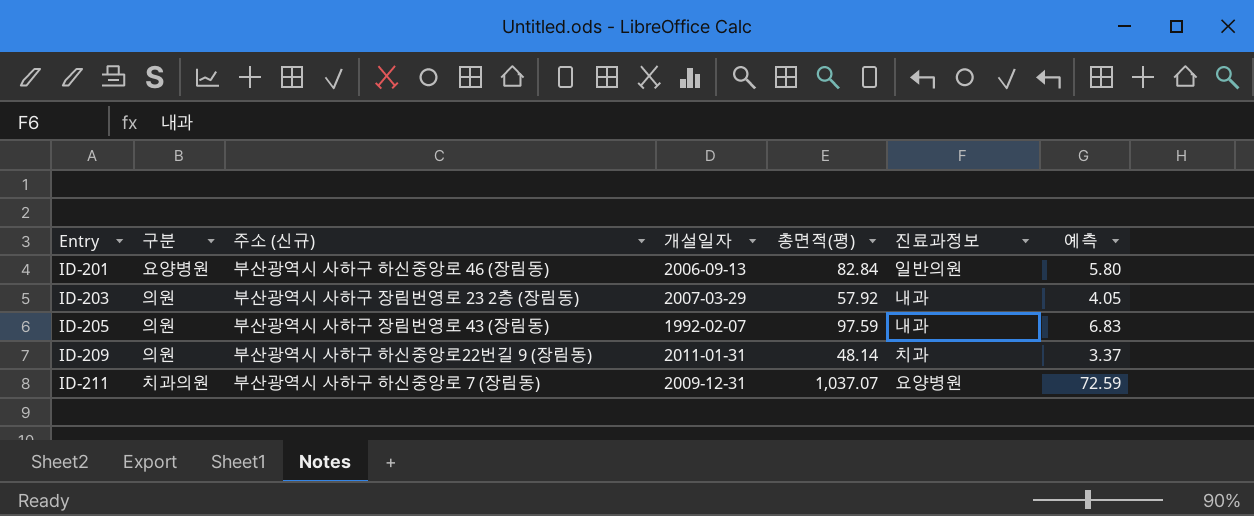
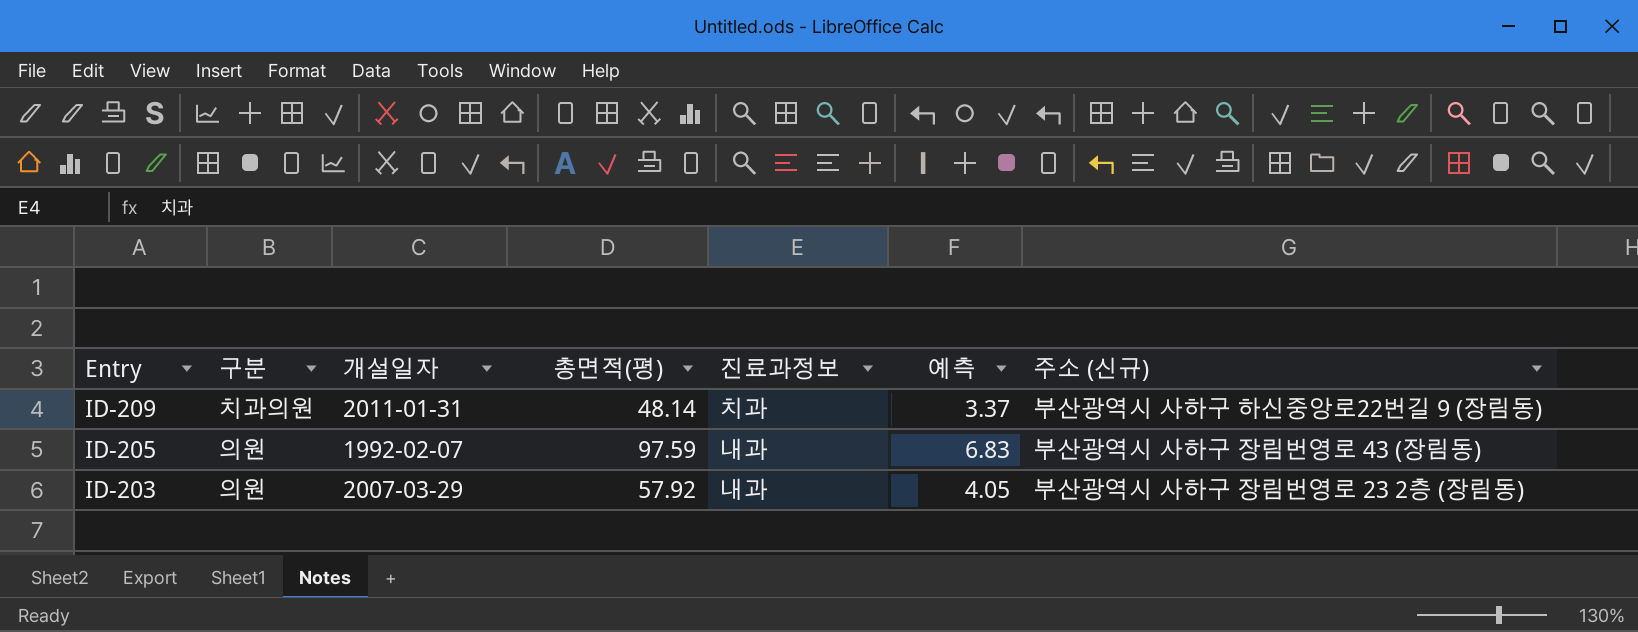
row order: Entry ascending -> Entry descending
column 주소 (신규) | position: 3 -> 7
row ID-201: 요양병원 | 부산광역시 사하구 하신중앙로 46 (장림동) | 2006-09-13 | 82.84 | 일반의원 | 5.80 -> none
row ID-211: 치과의원 | 부산광역시 사하구 하신중앙로 7 (장림동) | 2009-12-31 | 1,037.07 | 요양병원 | 72.59 -> none
ID-209 | 구분: 의원 -> 치과의원

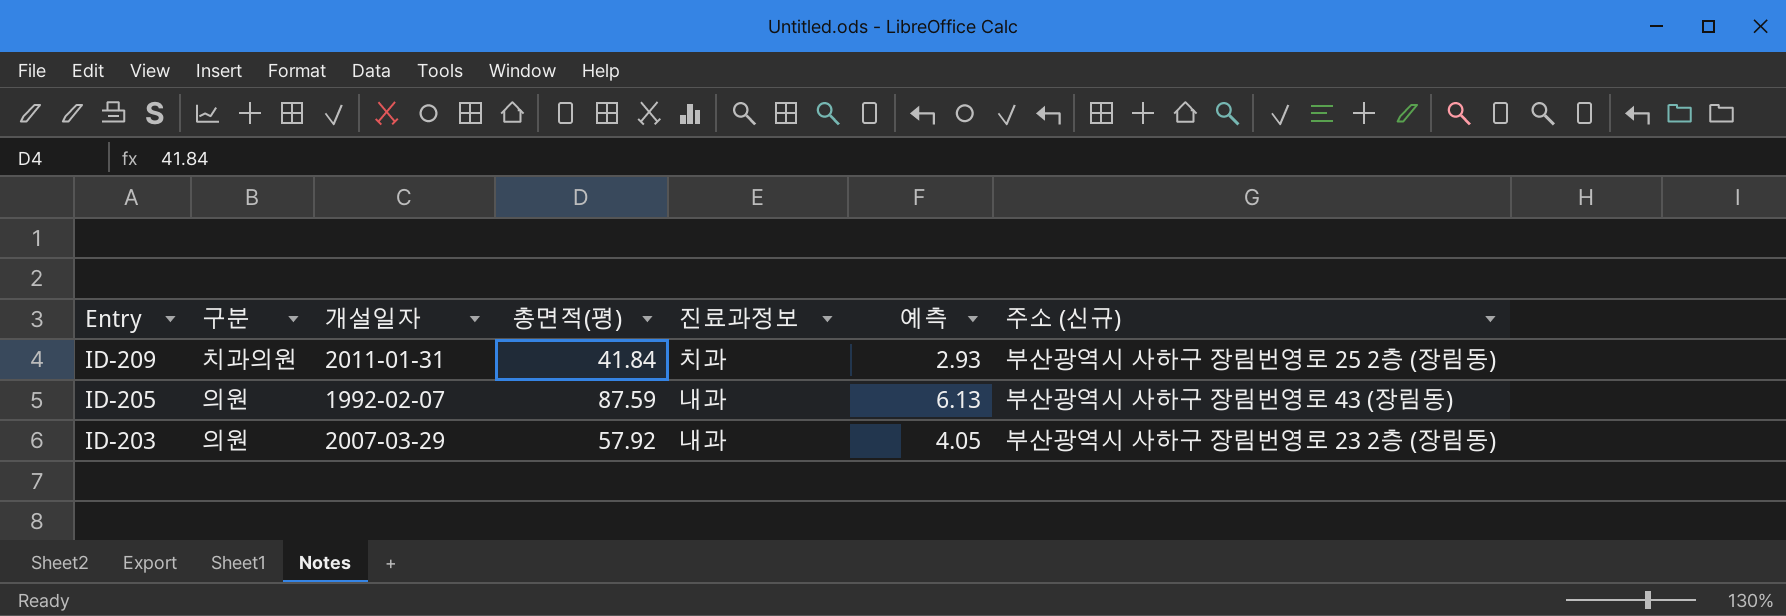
ID-209 | 총면적(평): 48.14 -> 41.84
ID-209 | 예측: 3.37 -> 2.93
ID-209 | 주소 (신규): 부산광역시 사하구 하신중앙로22번길 9 (장림동) -> 부산광역시 사하구 장림번영로 25 2층 (장림동)
ID-205 | 총면적(평): 97.59 -> 87.59
ID-205 | 예측: 6.83 -> 6.13

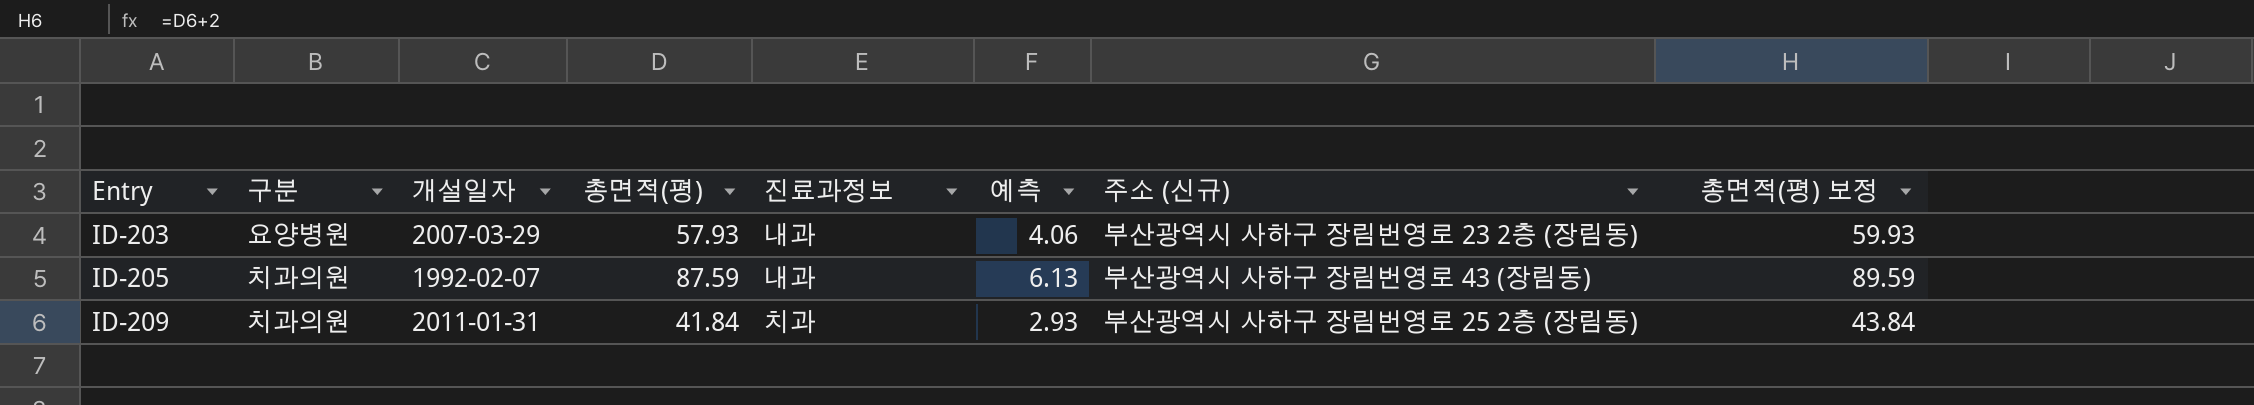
row order: Entry descending -> Entry ascending
column 총면적(평) 보정 | formula: none -> [총면적(평)] + 2
ID-203 | 구분: 의원 -> 요양병원
ID-203 | 총면적(평): 57.92 -> 57.93
ID-203 | 예측: 4.05 -> 4.06
ID-205 | 구분: 의원 -> 치과의원

